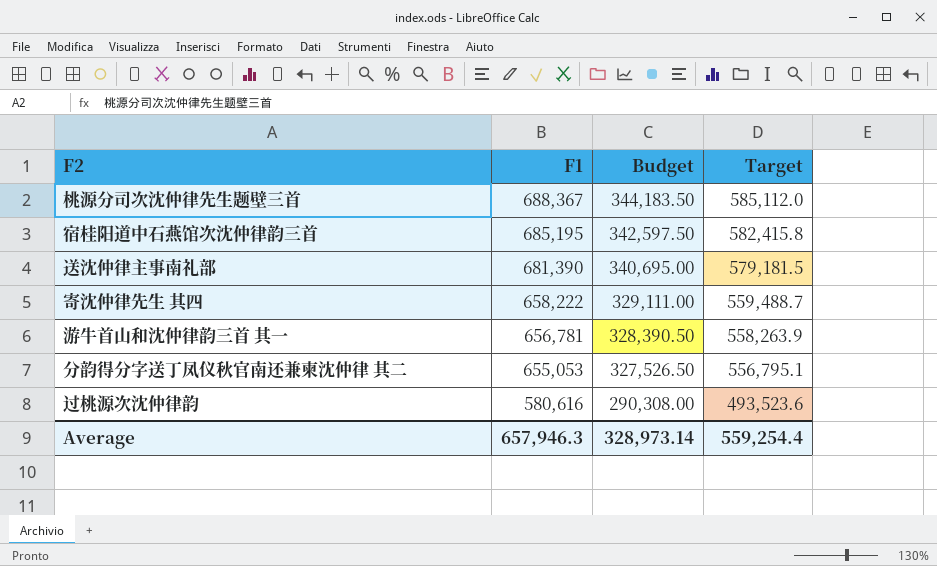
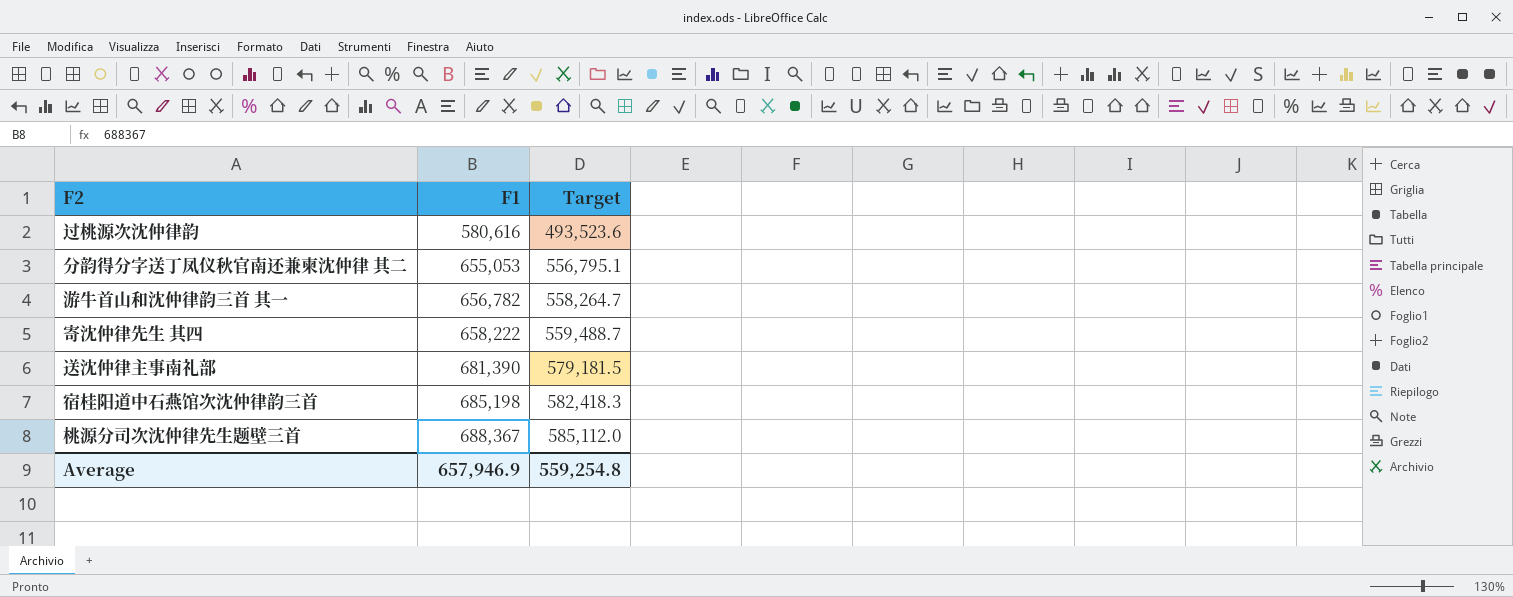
row order: F1 descending -> F1 ascending
column Budget | formula: [F1] * 0.5 -> none
游牛首山和沈仲律韵三首 其一 | F1: 656,781 -> 656,782
游牛首山和沈仲律韵三首 其一 | Target: 558,263.9 -> 558,264.7
宿桂阳道中石燕馆次沈仲律韵三首 | F1: 685,195 -> 685,198
宿桂阳道中石燕馆次沈仲律韵三首 | Target: 582,415.8 -> 582,418.3
Average | F1: 657,946.3 -> 657,946.9
Average | Target: 559,254.4 -> 559,254.8

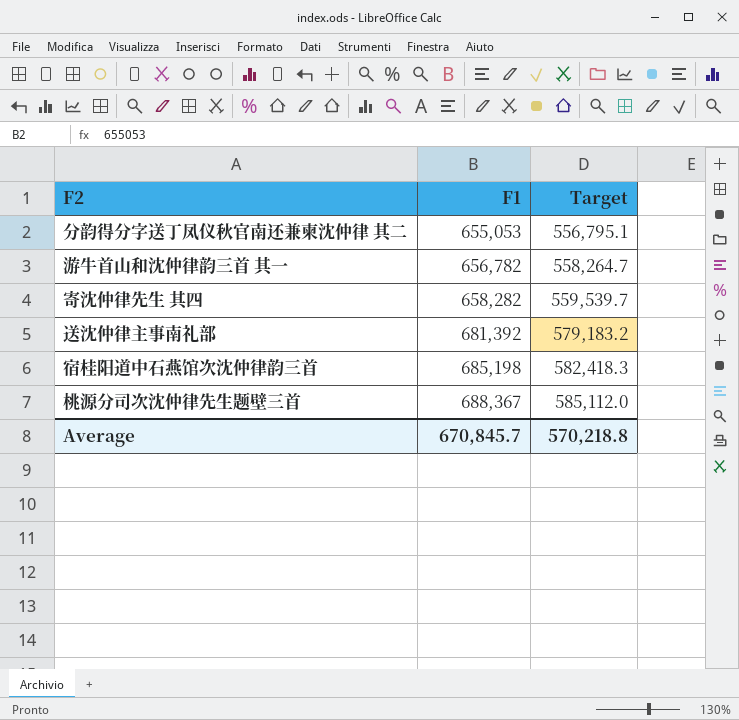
row 过桃源次沈仲律韵: 580,616 | 493,523.6 -> none
寄沈仲律先生 其四 | F1: 658,222 -> 658,282
寄沈仲律先生 其四 | Target: 559,488.7 -> 559,539.7
送沈仲律主事南礼部 | F1: 681,390 -> 681,392
送沈仲律主事南礼部 | Target: 579,181.5 -> 579,183.2
Average | F1: 657,946.9 -> 670,845.7
Average | Target: 559,254.8 -> 570,218.8

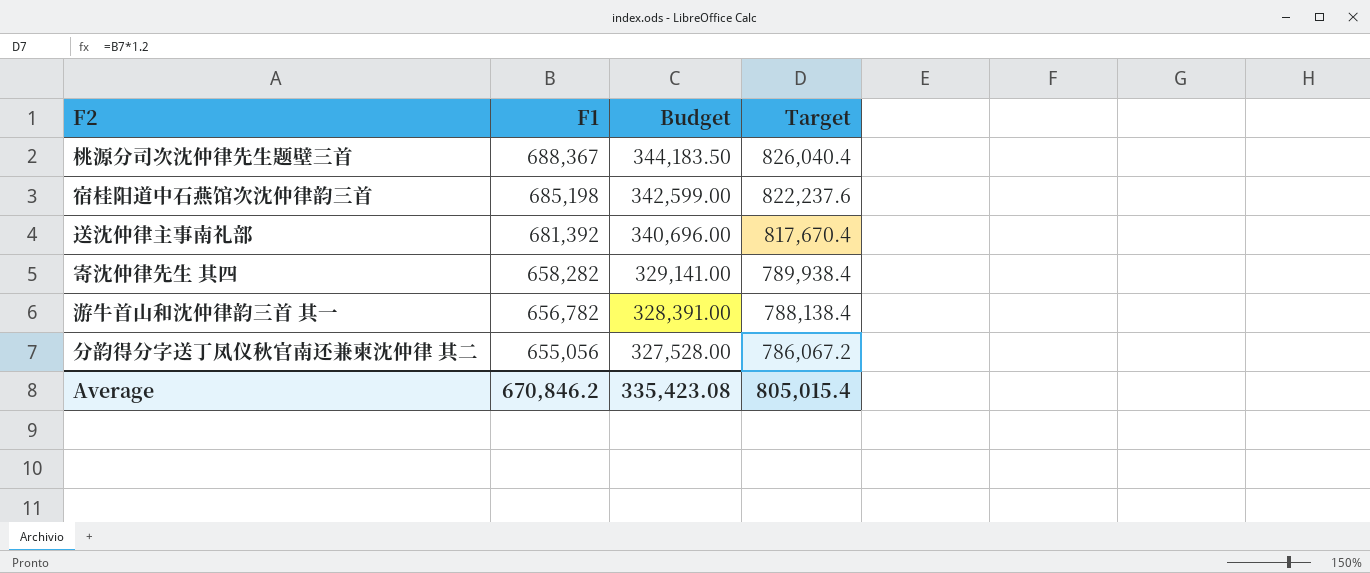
row order: F1 ascending -> F1 descending
column Budget | formula: none -> [F1] * 0.5
column Target | formula: [F1] * 0.85 -> [F1] * 1.2
分韵得分字送丁凤仪秋官南还兼柬沈仲律 其二 | F1: 655,053 -> 655,056
Average | F1: 670,845.7 -> 670,846.2
Average | Target: 570,218.8 -> 805,015.4

